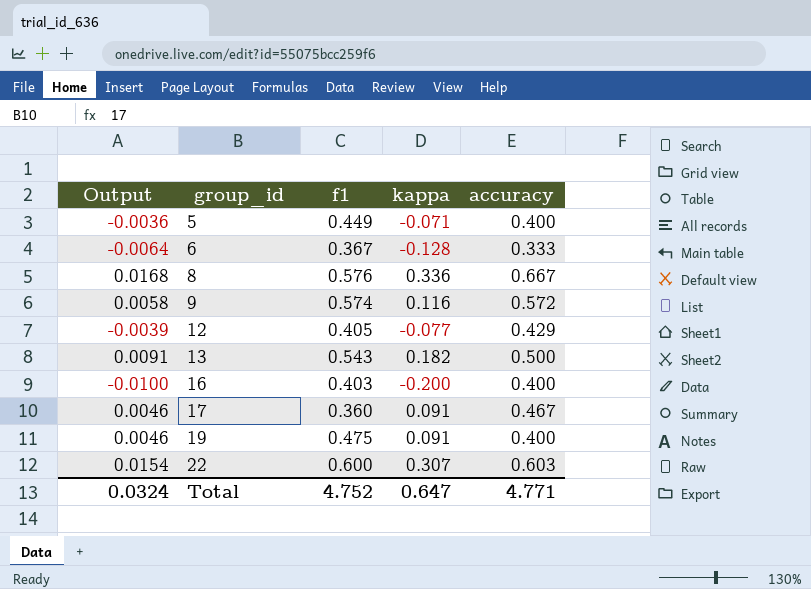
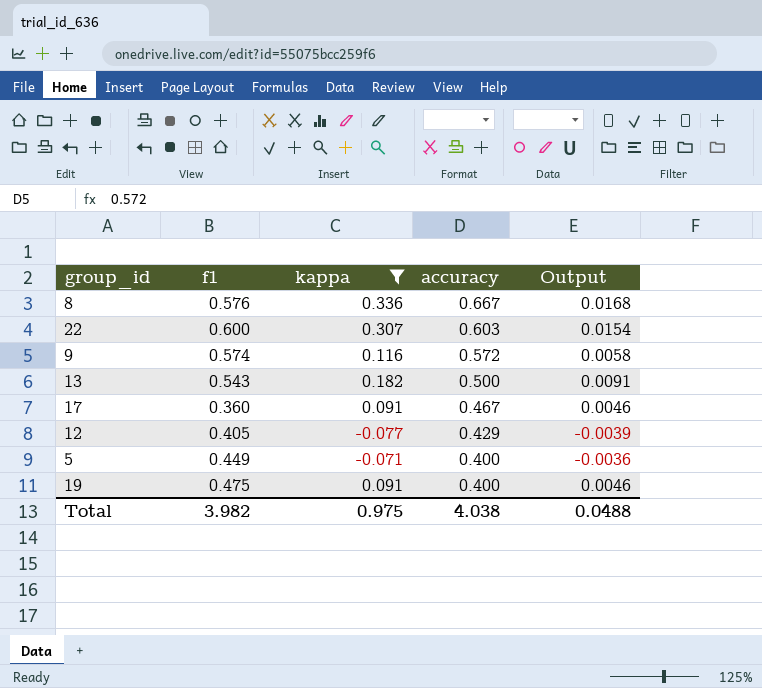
filter: none -> kappa >= -0.077
row order: group_id ascending -> accuracy descending
column Output | position: 1 -> 5
Total | f1: 4.752 -> 3.982
Total | kappa: 0.647 -> 0.975
Total | accuracy: 4.771 -> 4.038
Total | Output: 0.0324 -> 0.0488

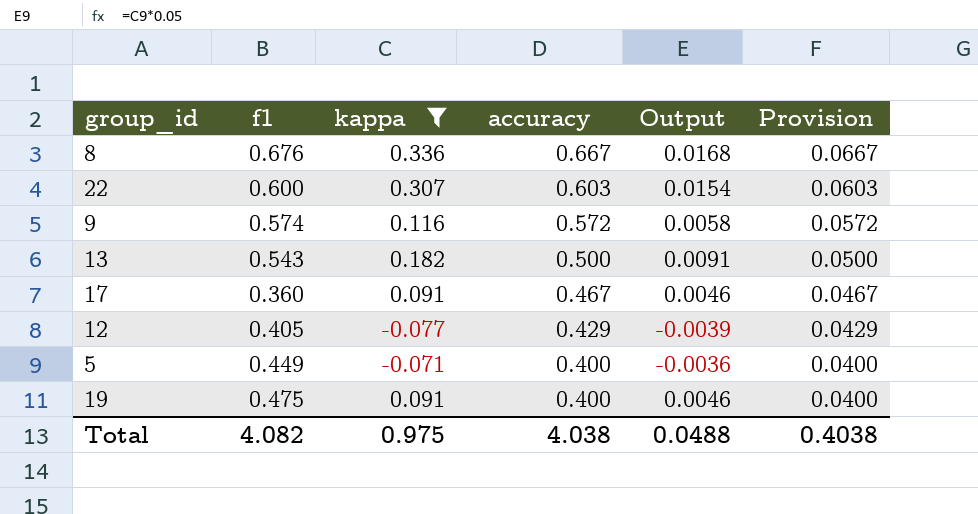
column Provision | formula: none -> [accuracy] * 0.1
8 | f1: 0.576 -> 0.676
Total | f1: 3.982 -> 4.082

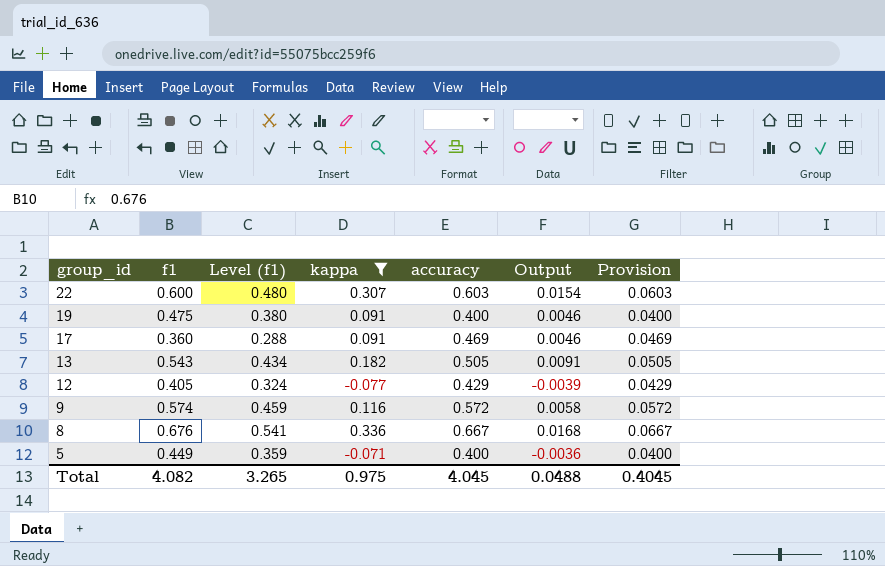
row order: accuracy descending -> group_id descending
column Level (f1) | formula: none -> [f1] * 0.8
17 | accuracy: 0.467 -> 0.469
17 | Provision: 0.0467 -> 0.0469
13 | accuracy: 0.500 -> 0.505
13 | Provision: 0.0500 -> 0.0505
Total | accuracy: 4.038 -> 4.045
Total | Provision: 0.4038 -> 0.4045

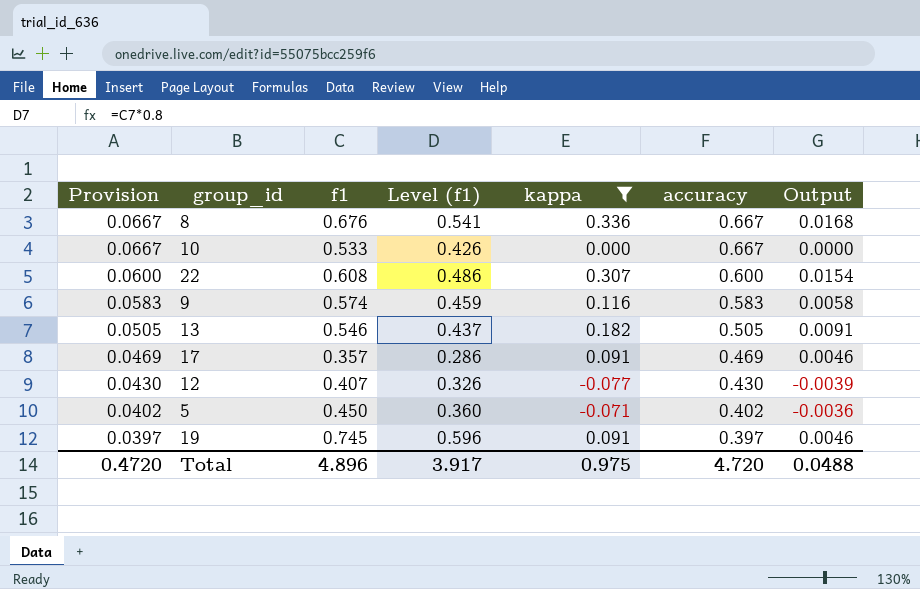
row order: group_id descending -> Provision descending
column Provision | position: 7 -> 1
row 10: none -> 0.0667 | 0.533 | 0.426 | 0.000 | 0.667 | 0.0000
22 | Provision: 0.0603 -> 0.0600
22 | f1: 0.600 -> 0.608
22 | Level (f1): 0.480 -> 0.486
22 | accuracy: 0.603 -> 0.600
9 | Provision: 0.0572 -> 0.0583
9 | accuracy: 0.572 -> 0.583
13 | f1: 0.543 -> 0.546
13 | Level (f1): 0.434 -> 0.437
17 | f1: 0.360 -> 0.357
17 | Level (f1): 0.288 -> 0.286
12 | Provision: 0.0429 -> 0.0430
12 | f1: 0.405 -> 0.407
12 | Level (f1): 0.324 -> 0.326
12 | accuracy: 0.429 -> 0.430
5 | Provision: 0.0400 -> 0.0402
5 | f1: 0.449 -> 0.450
5 | Level (f1): 0.359 -> 0.360
5 | accuracy: 0.400 -> 0.402
19 | Provision: 0.0400 -> 0.0397
19 | f1: 0.475 -> 0.745
19 | Level (f1): 0.380 -> 0.596
19 | accuracy: 0.400 -> 0.397
Total | Provision: 0.4045 -> 0.4720
Total | f1: 4.082 -> 4.896
Total | Level (f1): 3.265 -> 3.917
Total | accuracy: 4.045 -> 4.720

